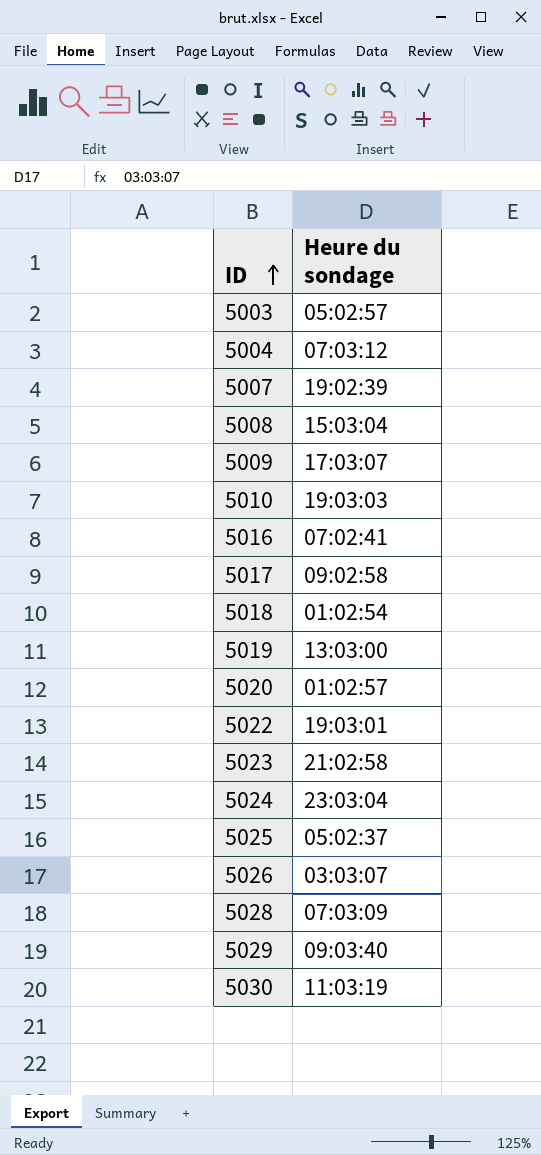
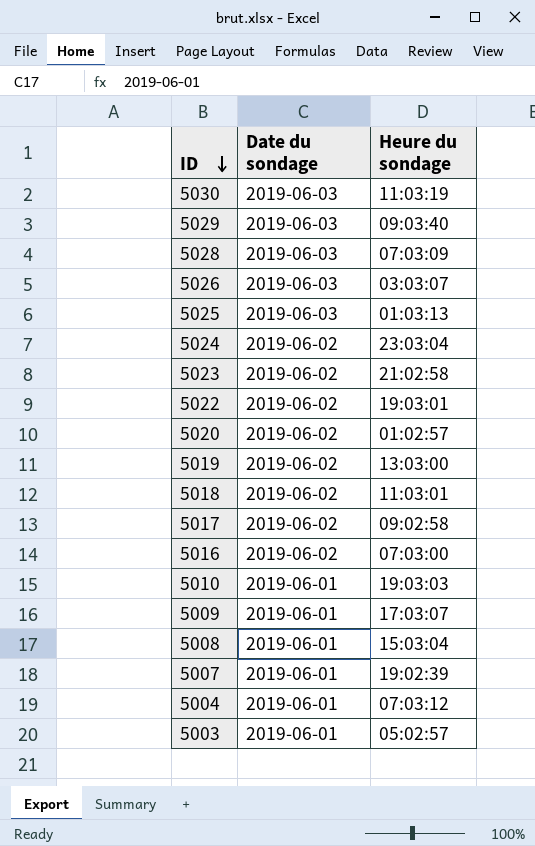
row order: ID ascending -> ID descending
column Date du sondage | position: none -> 2
5025 | Heure du sondage: 05:02:37 -> 01:03:13
5018 | Heure du sondage: 01:02:54 -> 11:03:01
5016 | Heure du sondage: 07:02:41 -> 07:03:00

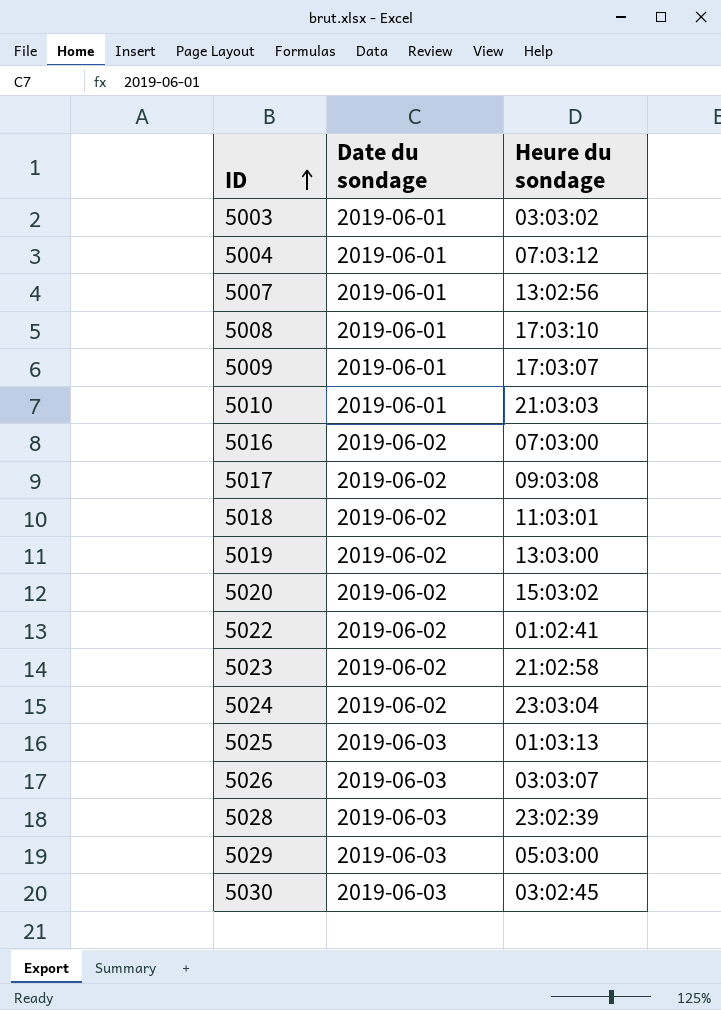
row order: ID descending -> ID ascending
5003 | Heure du sondage: 05:02:57 -> 03:03:02
5007 | Heure du sondage: 19:02:39 -> 13:02:56
5008 | Heure du sondage: 15:03:04 -> 17:03:10
5010 | Heure du sondage: 19:03:03 -> 21:03:03
5017 | Heure du sondage: 09:02:58 -> 09:03:08
5020 | Heure du sondage: 01:02:57 -> 15:03:02
5022 | Heure du sondage: 19:03:01 -> 01:02:41
5028 | Heure du sondage: 07:03:09 -> 23:02:39
5029 | Heure du sondage: 09:03:40 -> 05:03:00
5030 | Heure du sondage: 11:03:19 -> 03:02:45

